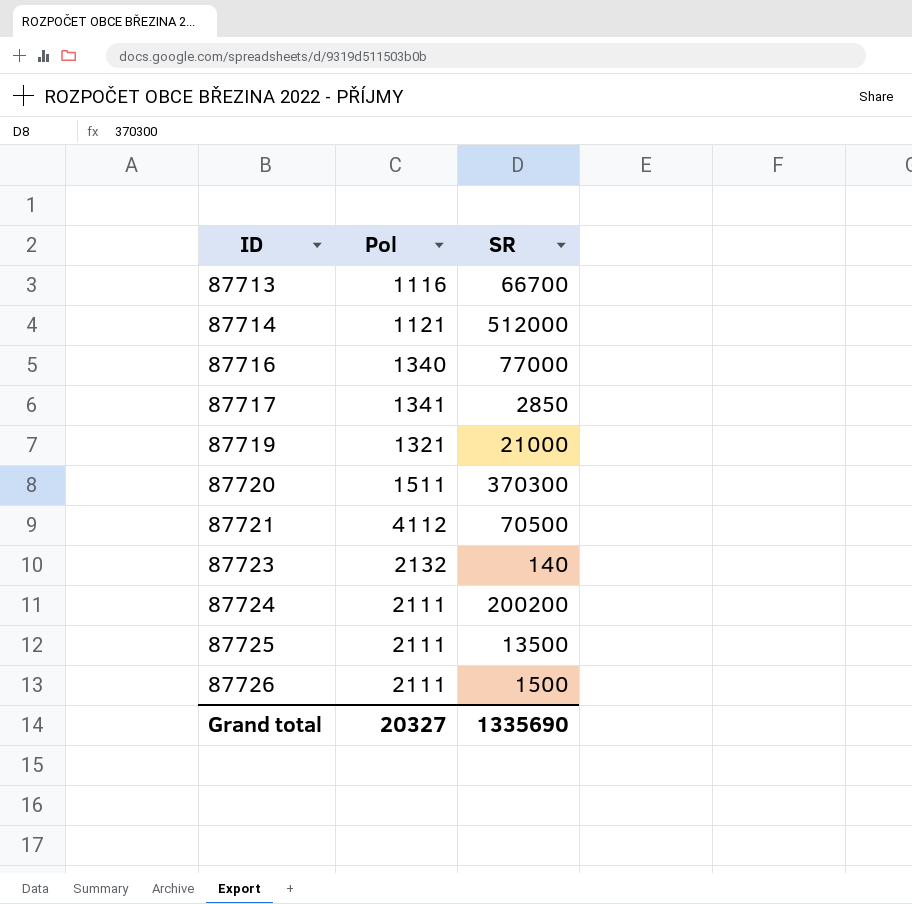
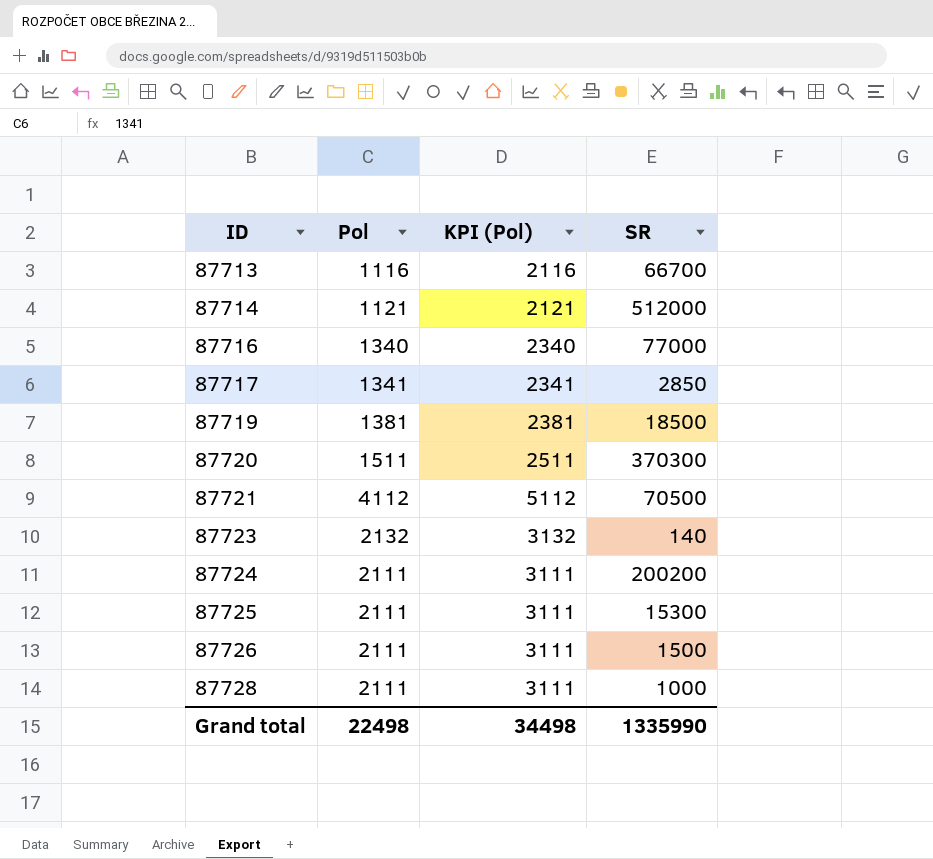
column KPI (Pol) | formula: none -> [Pol] + 1000
87719 | Pol: 1321 -> 1381
87719 | SR: 21000 -> 18500
87725 | SR: 13500 -> 15300
row 87728: none -> 2111 | 3111 | 1000
Grand total | Pol: 20327 -> 22498
Grand total | SR: 1335690 -> 1335990

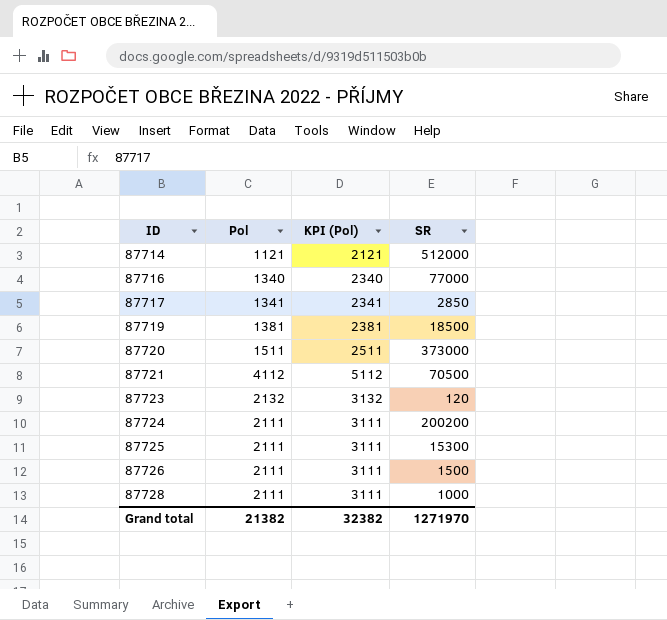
row 87713: 1116 | 2116 | 66700 -> none
87720 | SR: 370300 -> 373000
87723 | SR: 140 -> 120
Grand total | Pol: 22498 -> 21382
Grand total | KPI (Pol): 34498 -> 32382
Grand total | SR: 1335990 -> 1271970

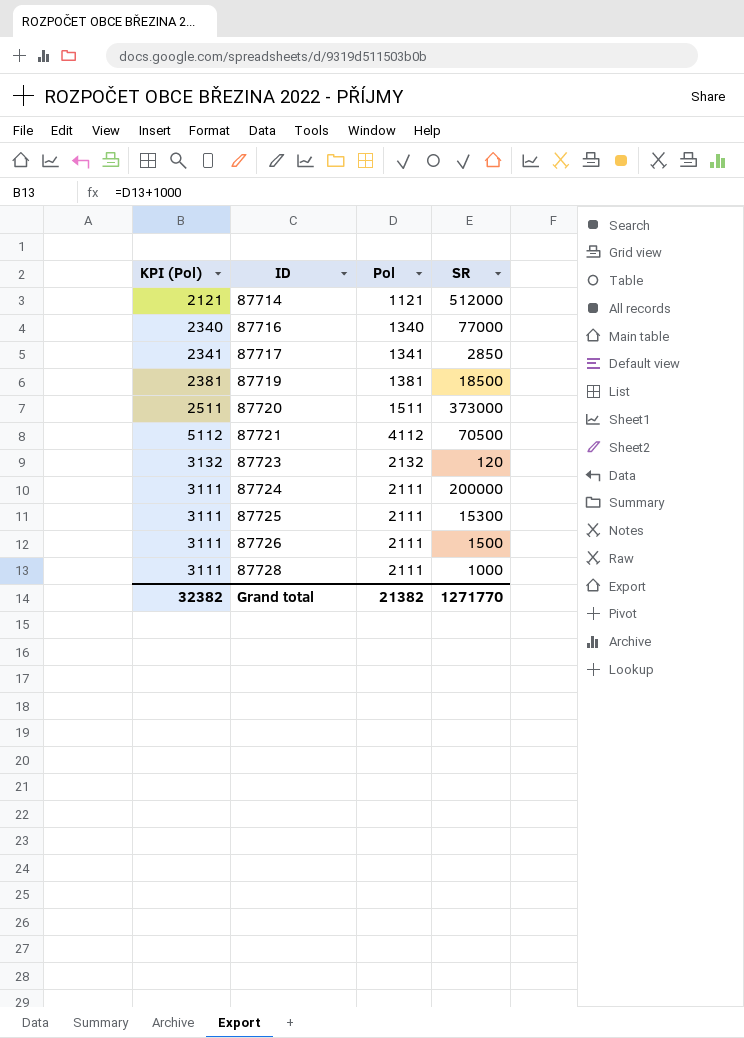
column KPI (Pol) | position: 3 -> 1
87724 | SR: 200200 -> 200000
Grand total | SR: 1271970 -> 1271770

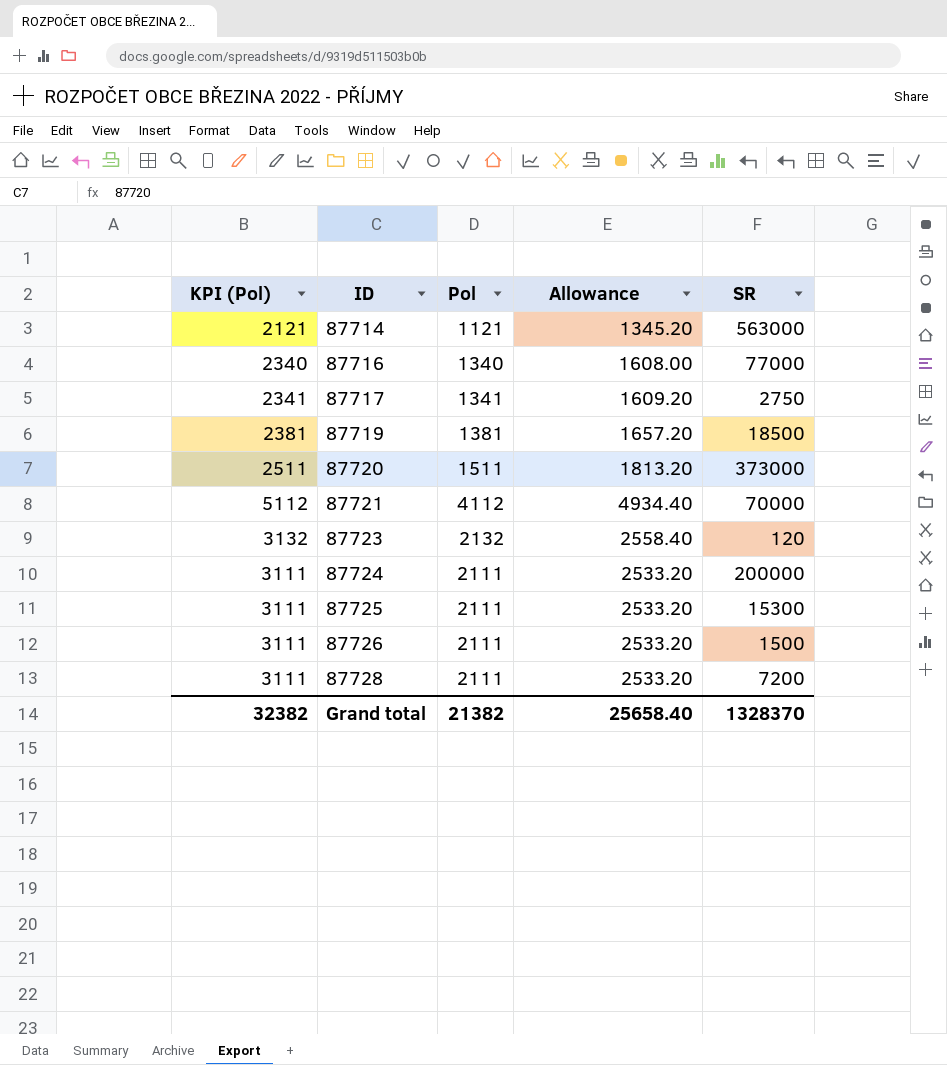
column Allowance | formula: none -> [Pol] * 1.2
87714 | SR: 512000 -> 563000
87717 | SR: 2850 -> 2750
87721 | SR: 70500 -> 70000
87728 | SR: 1000 -> 7200
Grand total | SR: 1271770 -> 1328370

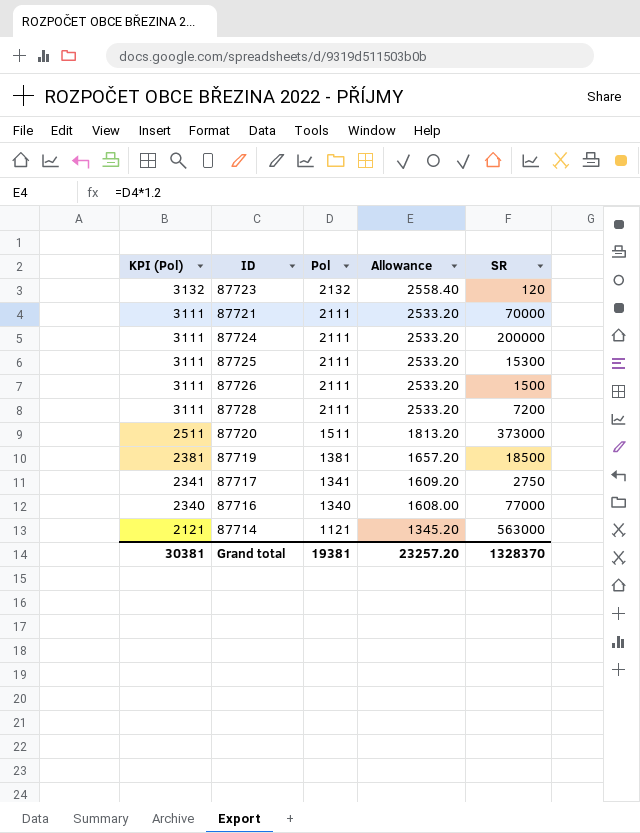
row order: ID ascending -> KPI (Pol) descending
87721 | KPI (Pol): 5112 -> 3111
87721 | Pol: 4112 -> 2111
87721 | Allowance: 4934.40 -> 2533.20
Grand total | KPI (Pol): 32382 -> 30381
Grand total | Pol: 21382 -> 19381
Grand total | Allowance: 25658.40 -> 23257.20

